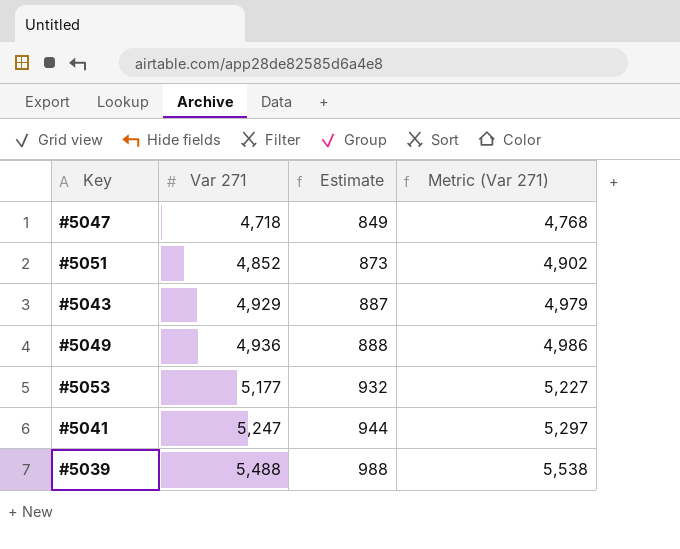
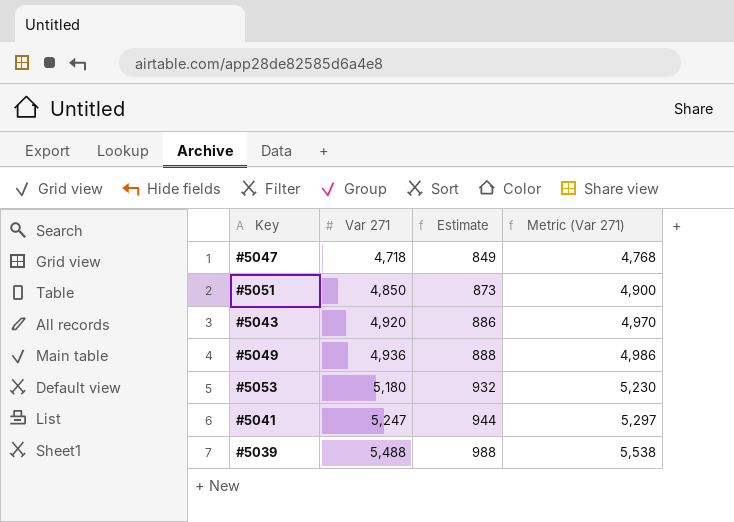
#5051 | Var 271: 4,852 -> 4,850
#5051 | Metric (Var 271): 4,902 -> 4,900
#5043 | Var 271: 4,929 -> 4,920
#5043 | Estimate: 887 -> 886
#5043 | Metric (Var 271): 4,979 -> 4,970
#5053 | Var 271: 5,177 -> 5,180
#5053 | Metric (Var 271): 5,227 -> 5,230

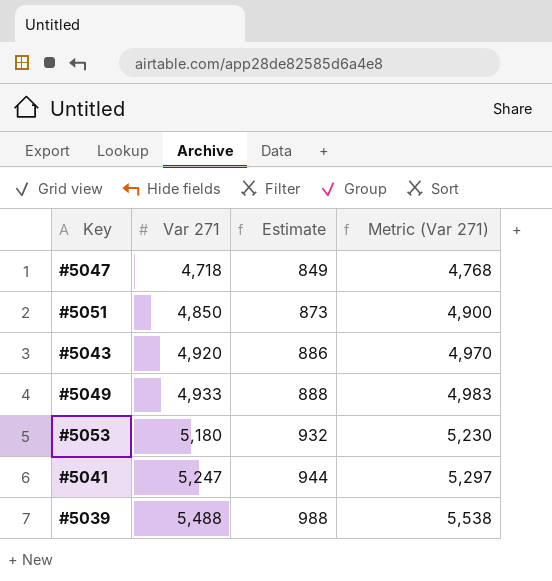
#5049 | Var 271: 4,936 -> 4,933
#5049 | Metric (Var 271): 4,986 -> 4,983

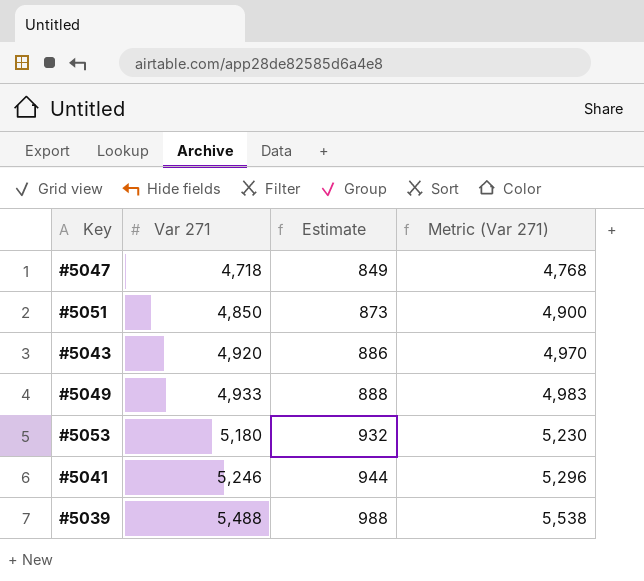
#5041 | Var 271: 5,247 -> 5,246
#5041 | Metric (Var 271): 5,297 -> 5,296

